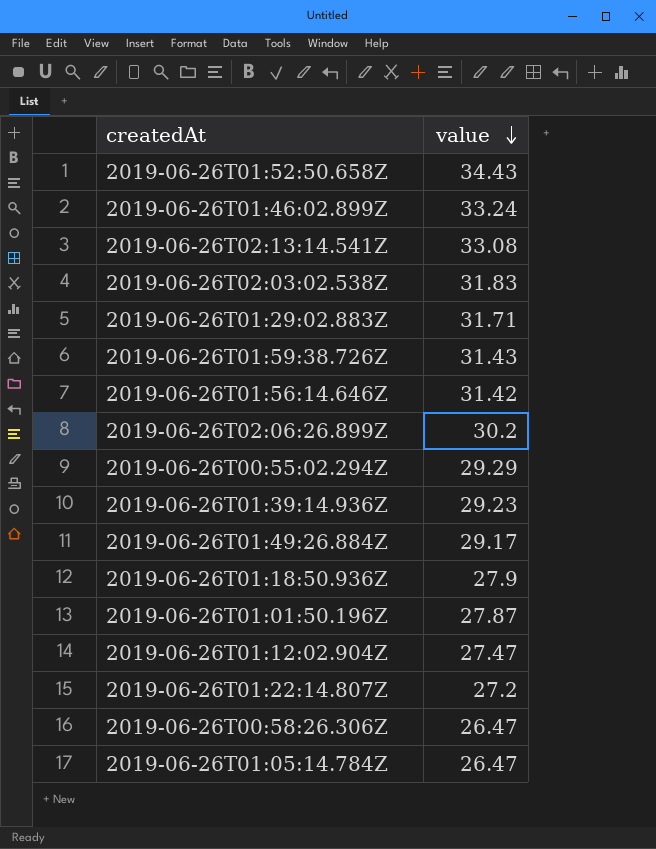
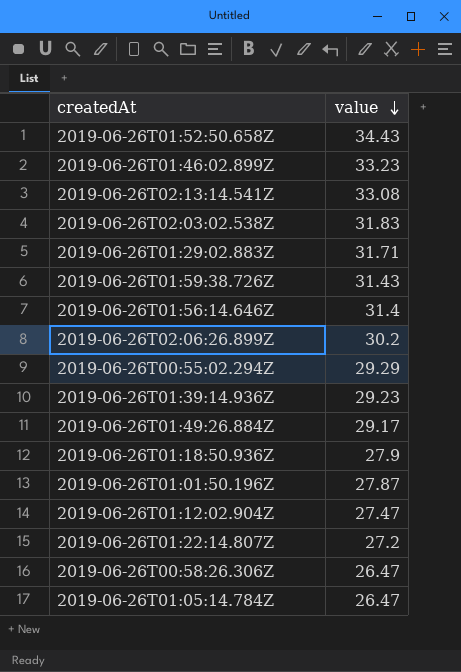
2019-06-26T01:46:02.899Z | value: 33.24 -> 33.23
2019-06-26T01:56:14.646Z | value: 31.42 -> 31.4

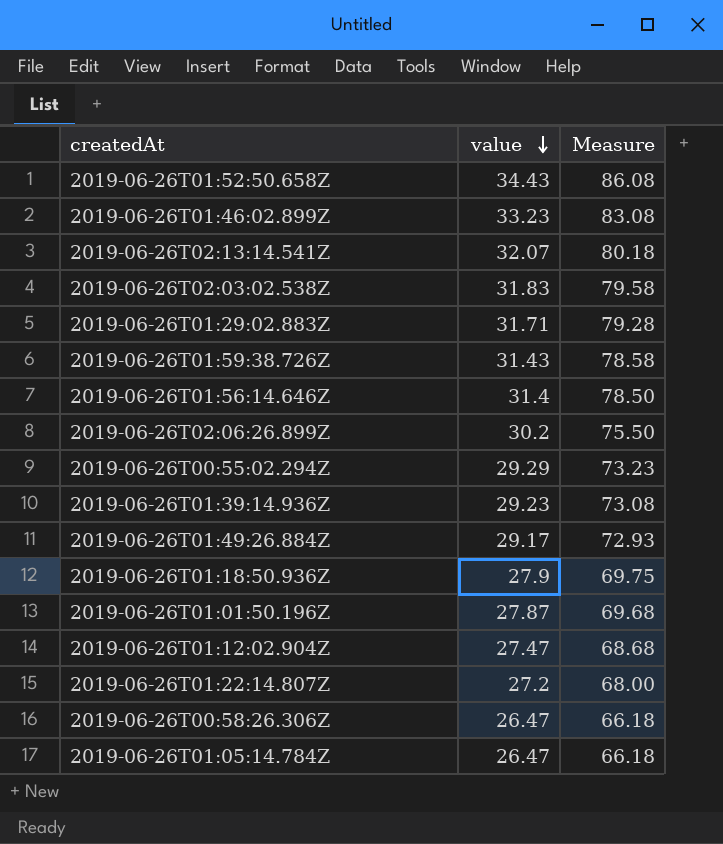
column Measure | formula: none -> [value] * 2.5
2019-06-26T02:13:14.541Z | value: 33.08 -> 32.07

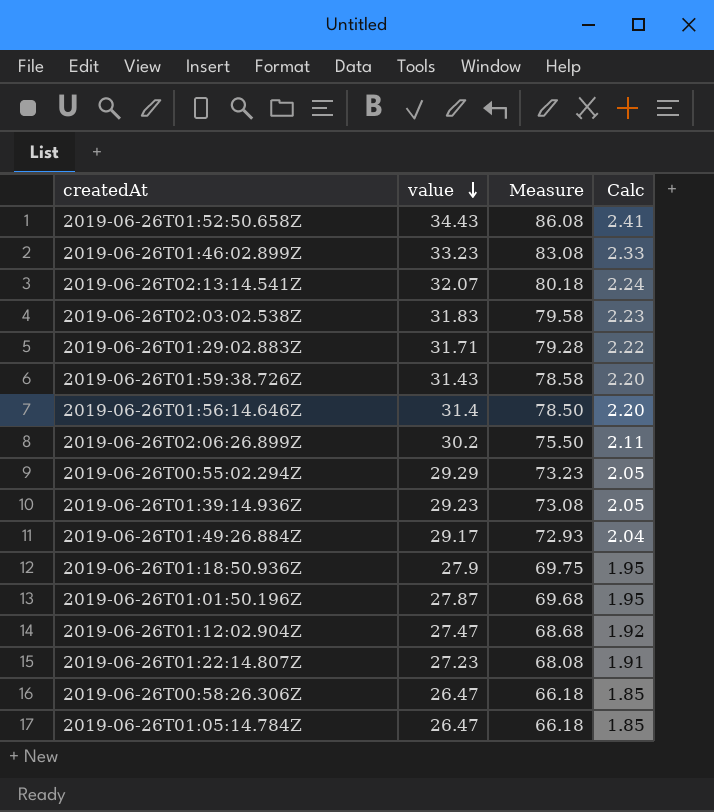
column Calc | formula: none -> [value] * 0.07
2019-06-26T01:22:14.807Z | value: 27.2 -> 27.23
2019-06-26T01:22:14.807Z | Measure: 68.00 -> 68.08

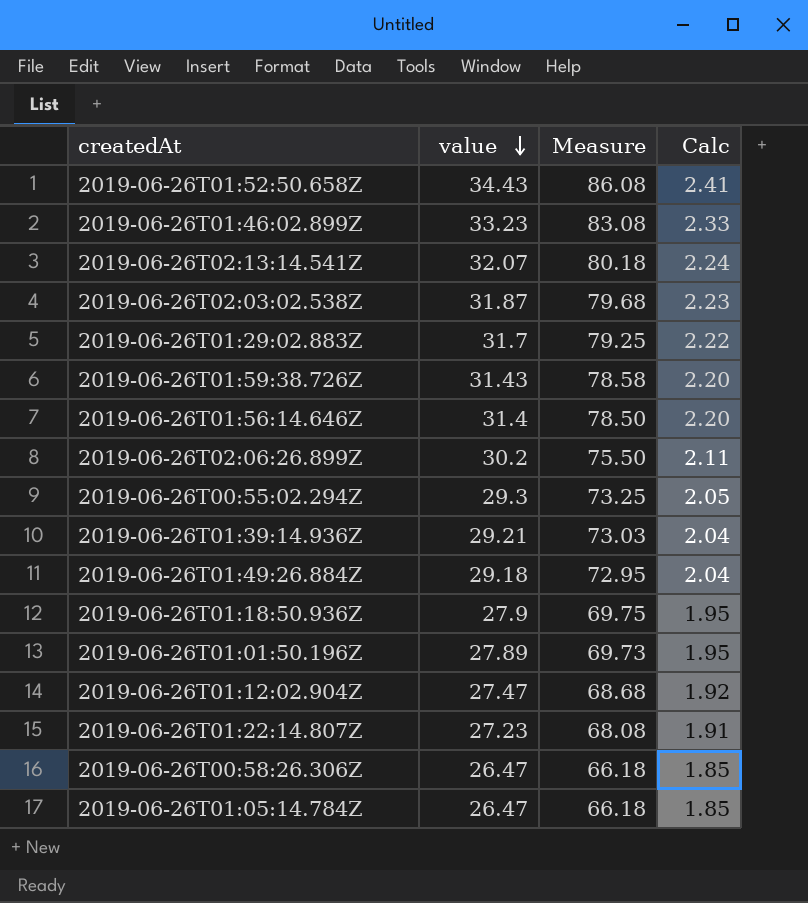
2019-06-26T02:03:02.538Z | value: 31.83 -> 31.87
2019-06-26T02:03:02.538Z | Measure: 79.58 -> 79.68
2019-06-26T01:29:02.883Z | value: 31.71 -> 31.7
2019-06-26T01:29:02.883Z | Measure: 79.28 -> 79.25
2019-06-26T00:55:02.294Z | value: 29.29 -> 29.3
2019-06-26T00:55:02.294Z | Measure: 73.23 -> 73.25
2019-06-26T01:39:14.936Z | value: 29.23 -> 29.21
2019-06-26T01:39:14.936Z | Measure: 73.08 -> 73.03
2019-06-26T01:39:14.936Z | Calc: 2.05 -> 2.04
2019-06-26T01:49:26.884Z | value: 29.17 -> 29.18
2019-06-26T01:49:26.884Z | Measure: 72.93 -> 72.95
2019-06-26T01:01:50.196Z | value: 27.87 -> 27.89
2019-06-26T01:01:50.196Z | Measure: 69.68 -> 69.73

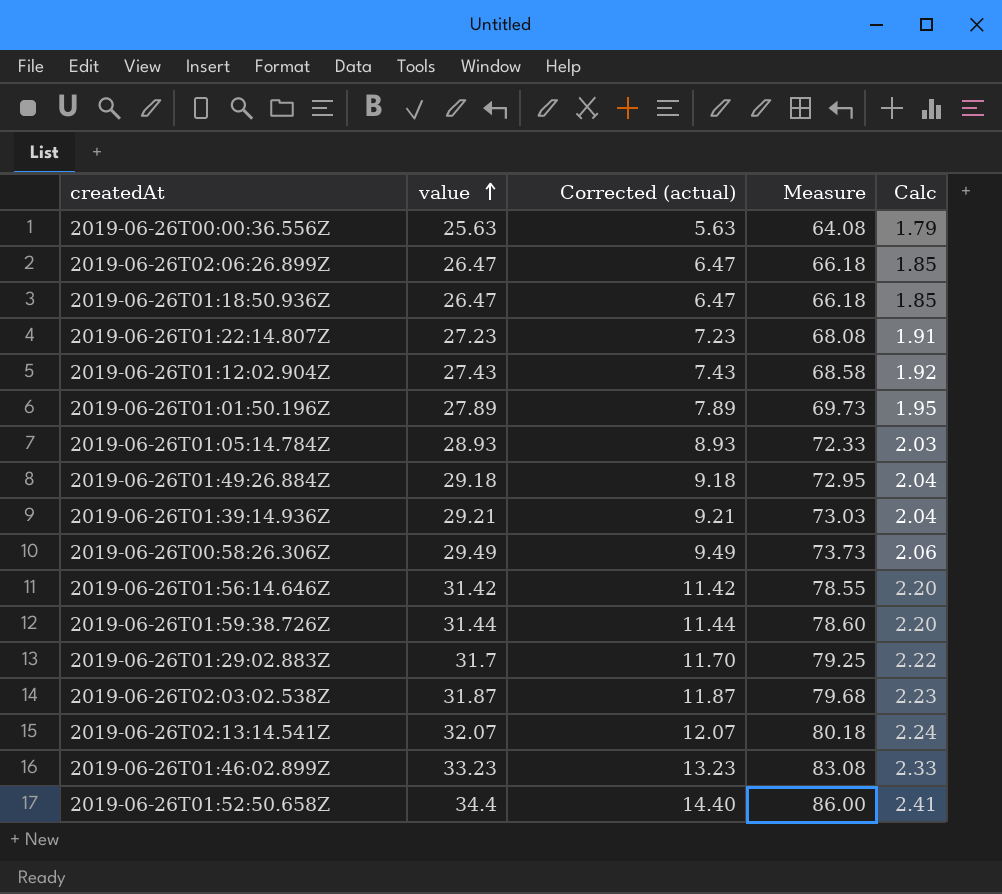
row order: value descending -> value ascending
column Corrected (actual) | formula: none -> [value] - 20
row 2019-06-26T00:55:02.294Z: 29.3 | 73.25 | 2.05 -> none
row 2019-06-26T00:00:36.556Z: none -> 25.63 | 5.63 | 64.08 | 1.79
2019-06-26T02:06:26.899Z | value: 30.2 -> 26.47
2019-06-26T02:06:26.899Z | Measure: 75.50 -> 66.18
2019-06-26T02:06:26.899Z | Calc: 2.11 -> 1.85
2019-06-26T01:18:50.936Z | value: 27.9 -> 26.47
2019-06-26T01:18:50.936Z | Measure: 69.75 -> 66.18
2019-06-26T01:18:50.936Z | Calc: 1.95 -> 1.85
2019-06-26T01:12:02.904Z | value: 27.47 -> 27.43
2019-06-26T01:12:02.904Z | Measure: 68.68 -> 68.58
2019-06-26T01:05:14.784Z | value: 26.47 -> 28.93
2019-06-26T01:05:14.784Z | Measure: 66.18 -> 72.33
2019-06-26T01:05:14.784Z | Calc: 1.85 -> 2.03
2019-06-26T00:58:26.306Z | value: 26.47 -> 29.49
2019-06-26T00:58:26.306Z | Measure: 66.18 -> 73.73
2019-06-26T00:58:26.306Z | Calc: 1.85 -> 2.06
2019-06-26T01:56:14.646Z | value: 31.4 -> 31.42
2019-06-26T01:56:14.646Z | Measure: 78.50 -> 78.55
2019-06-26T01:59:38.726Z | value: 31.43 -> 31.44
2019-06-26T01:59:38.726Z | Measure: 78.58 -> 78.60
2019-06-26T01:52:50.658Z | value: 34.43 -> 34.4
2019-06-26T01:52:50.658Z | Measure: 86.08 -> 86.00

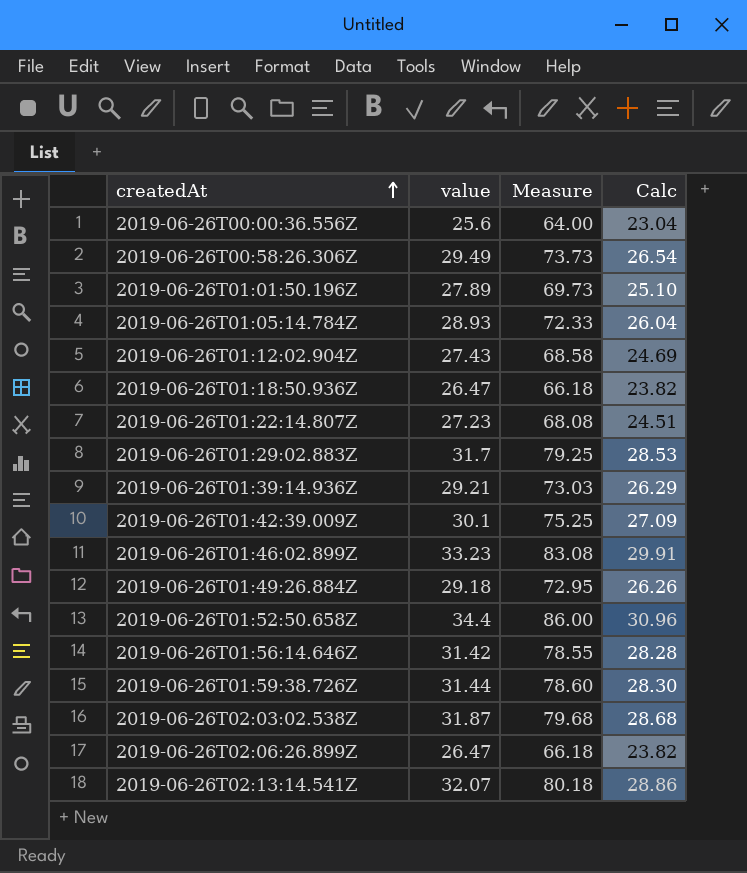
row order: value ascending -> createdAt ascending
column Corrected (actual) | formula: [value] - 20 -> none
column Calc | formula: [value] * 0.07 -> [value] * 0.9
2019-06-26T00:00:36.556Z | value: 25.63 -> 25.6
2019-06-26T00:00:36.556Z | Measure: 64.08 -> 64.00
row 2019-06-26T01:42:39.009Z: none -> 30.1 | 75.25 | 27.09

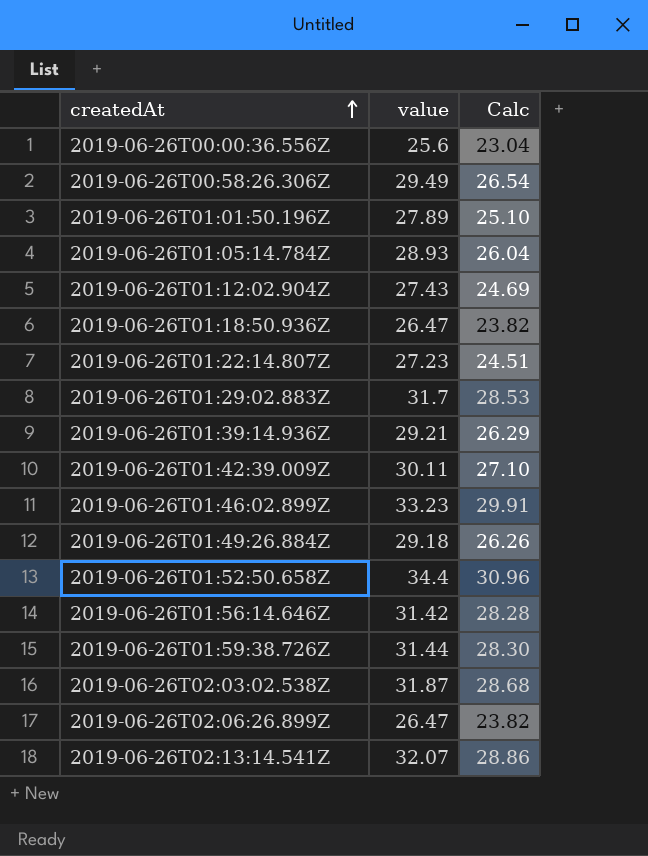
column Measure | formula: [value] * 2.5 -> none
2019-06-26T01:42:39.009Z | value: 30.1 -> 30.11
2019-06-26T01:42:39.009Z | Calc: 27.09 -> 27.10

